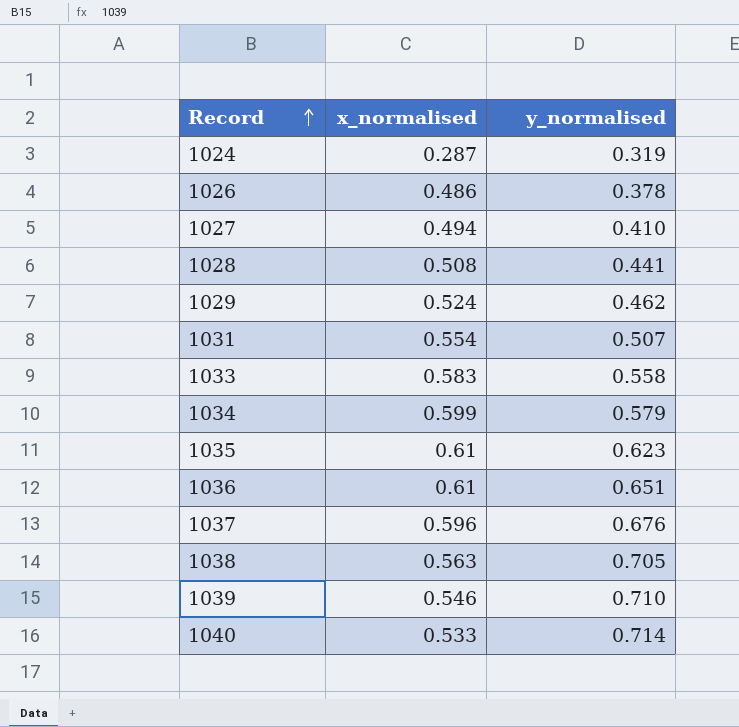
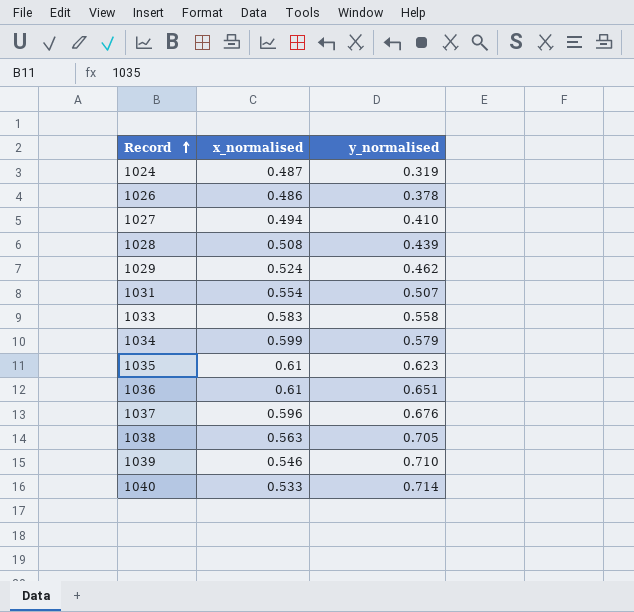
1024 | x_normalised: 0.287 -> 0.487
1028 | y_normalised: 0.441 -> 0.439

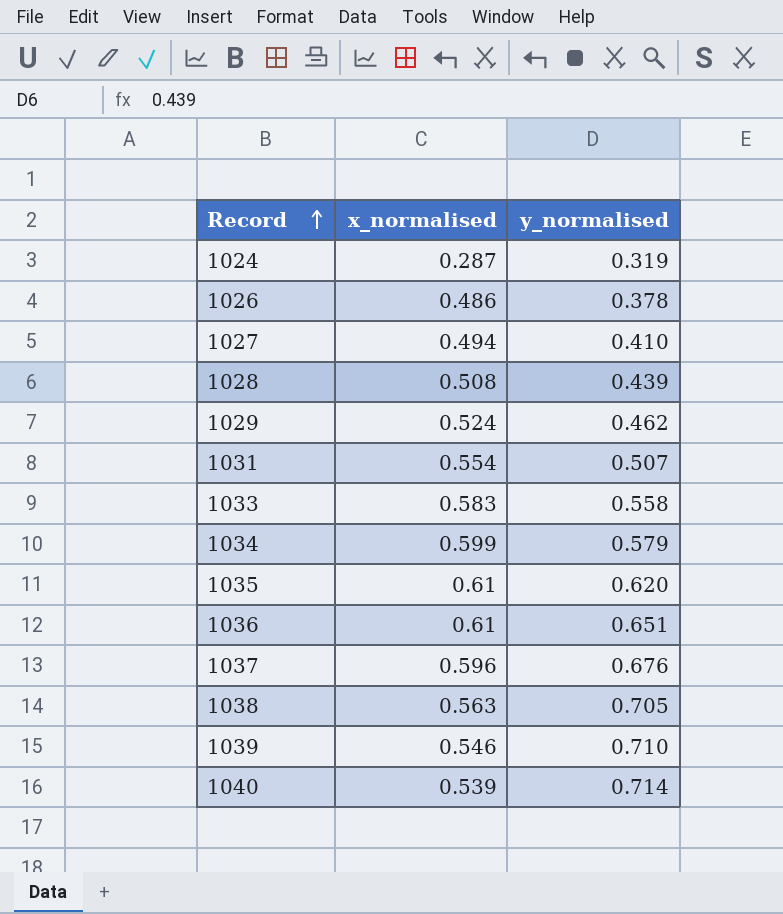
1024 | x_normalised: 0.487 -> 0.287
1035 | y_normalised: 0.623 -> 0.620
1040 | x_normalised: 0.533 -> 0.539

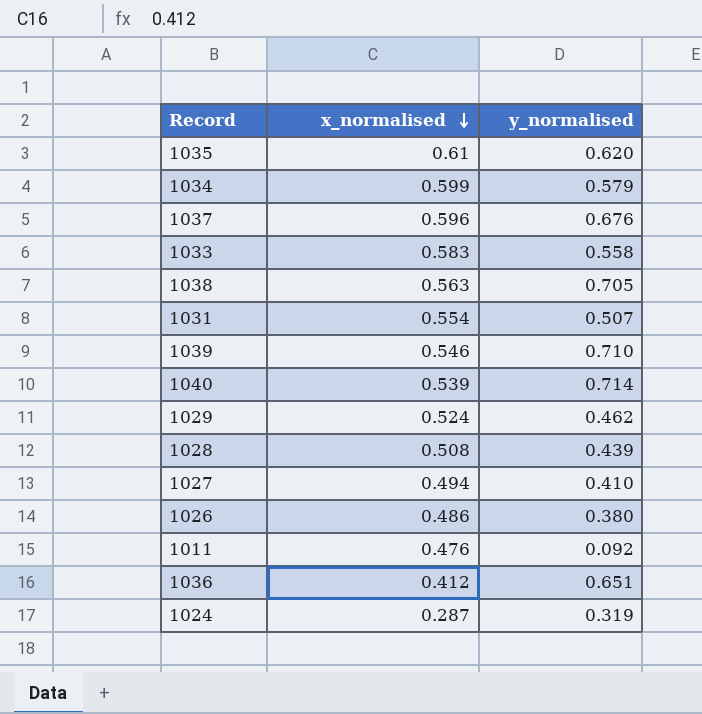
row order: Record ascending -> x_normalised descending
1026 | y_normalised: 0.378 -> 0.380
row 1011: none -> 0.476 | 0.092
1036 | x_normalised: 0.61 -> 0.412

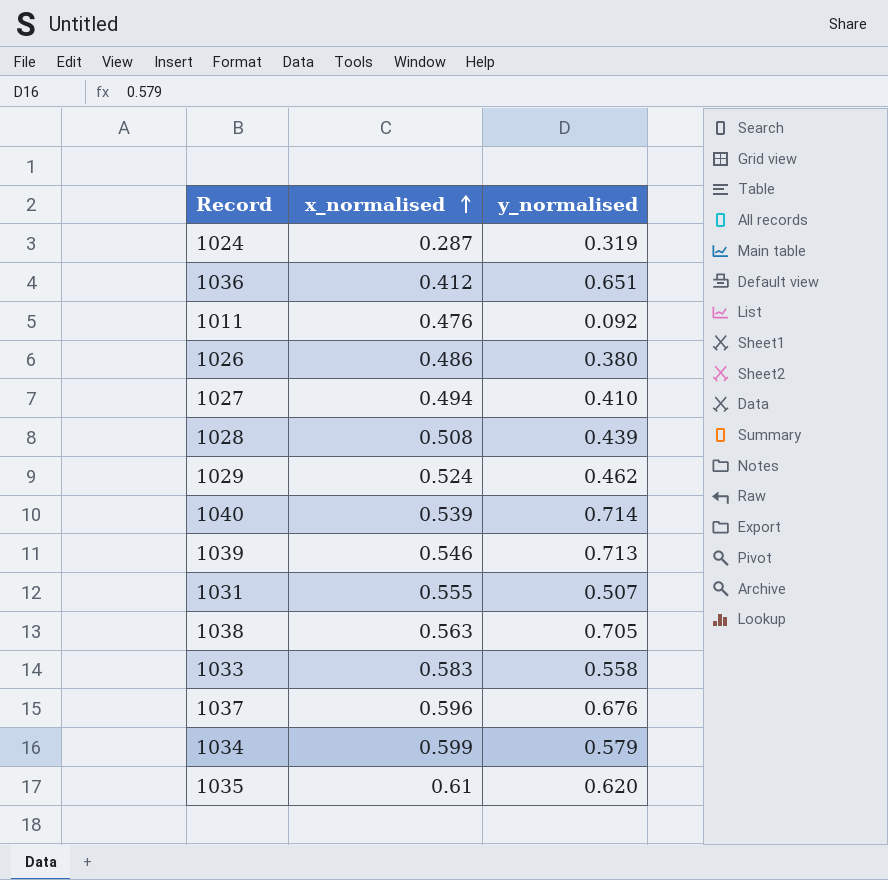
row order: x_normalised descending -> x_normalised ascending
1039 | y_normalised: 0.710 -> 0.713
1031 | x_normalised: 0.554 -> 0.555

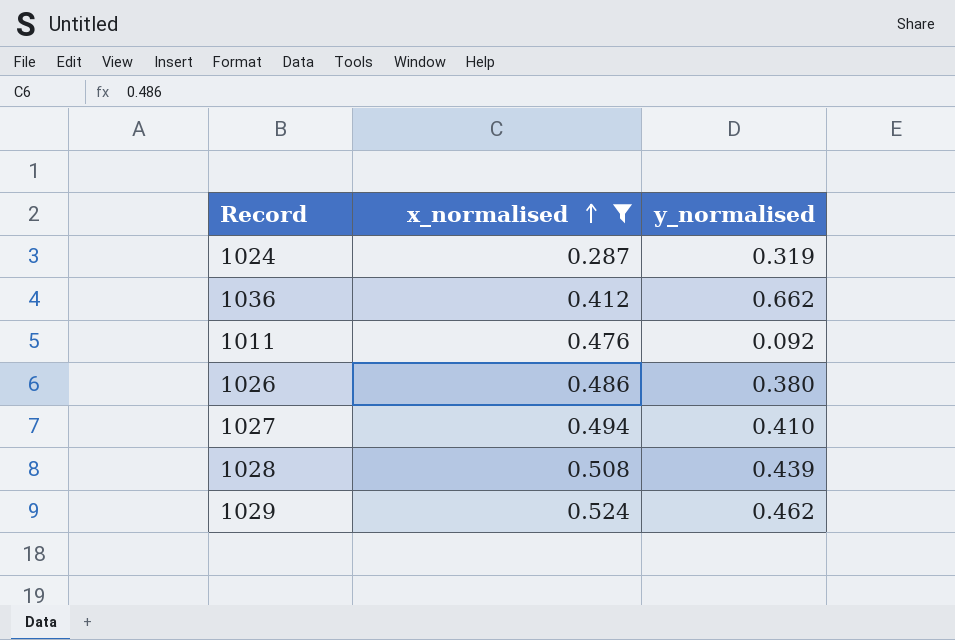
filter: none -> x_normalised <= 0.524
1036 | y_normalised: 0.651 -> 0.662

